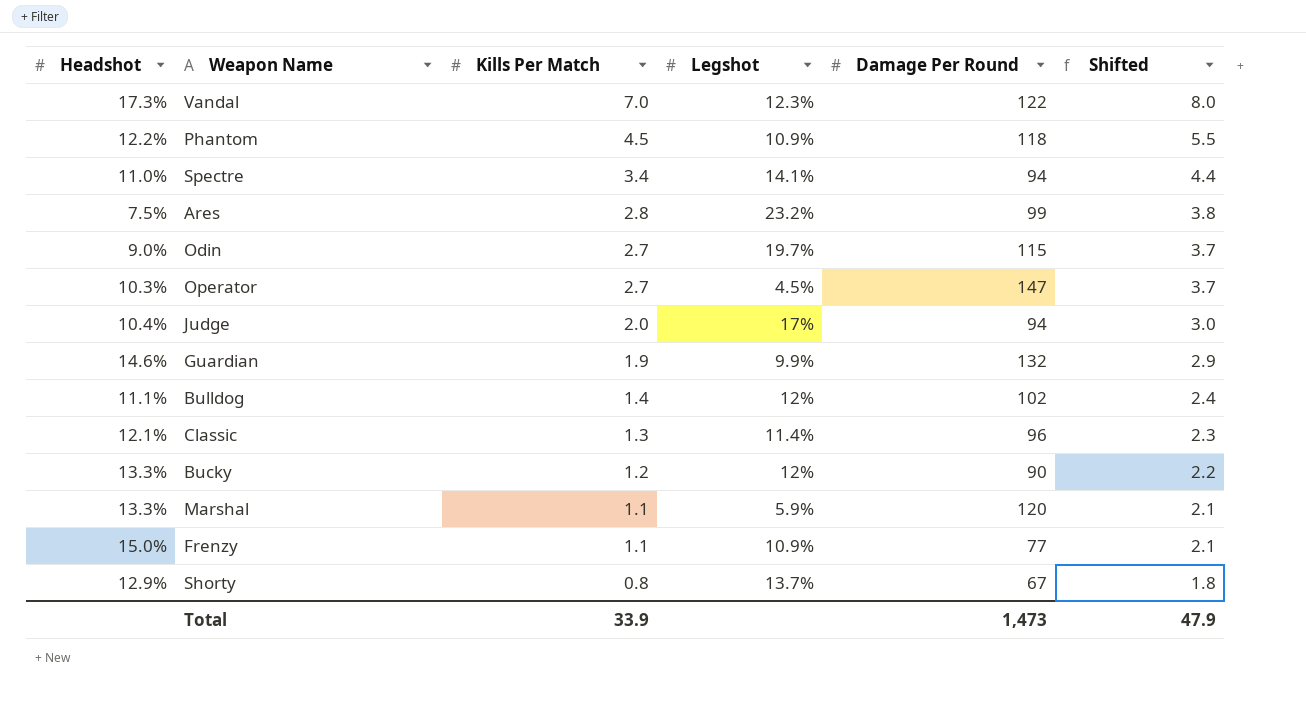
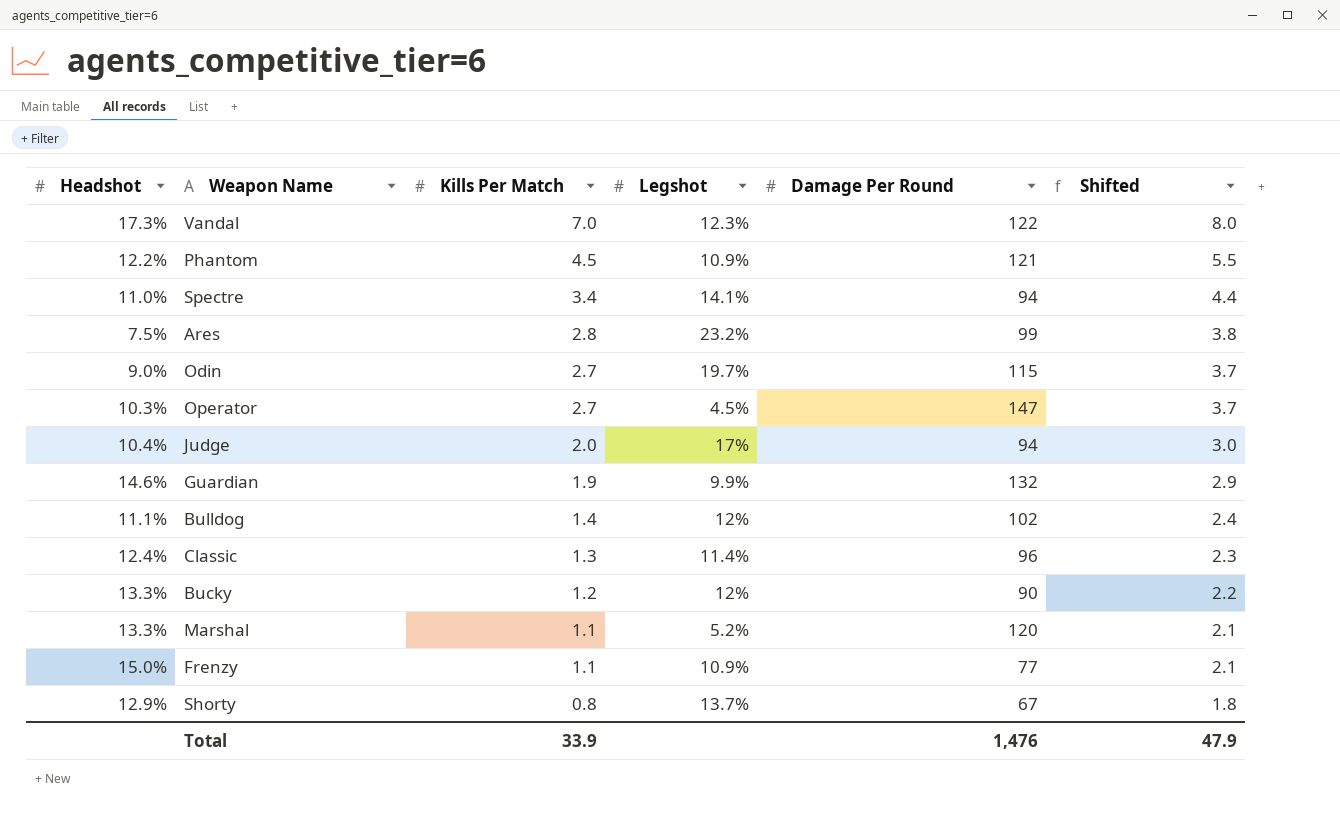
Phantom | Damage Per Round: 118 -> 121
Classic | Headshot: 12.1% -> 12.4%
Marshal | Legshot: 5.9% -> 5.2%
Total | Damage Per Round: 1,473 -> 1,476

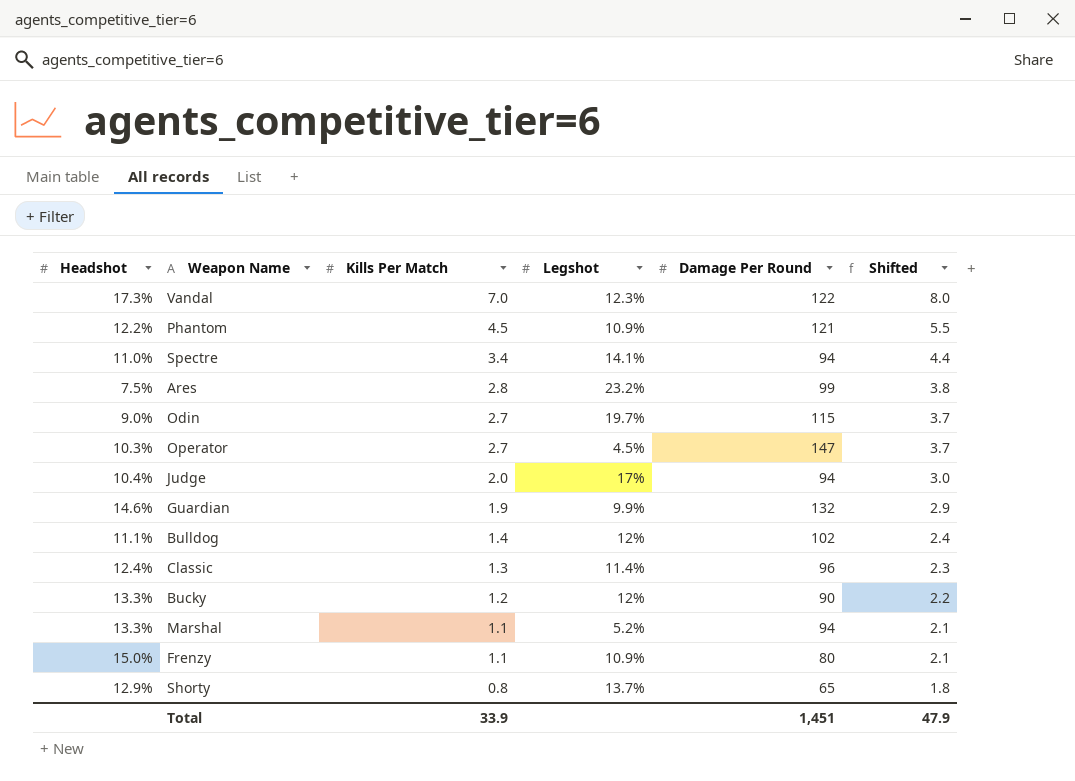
Marshal | Damage Per Round: 120 -> 94
Frenzy | Damage Per Round: 77 -> 80
Shorty | Damage Per Round: 67 -> 65
Total | Damage Per Round: 1,476 -> 1,451

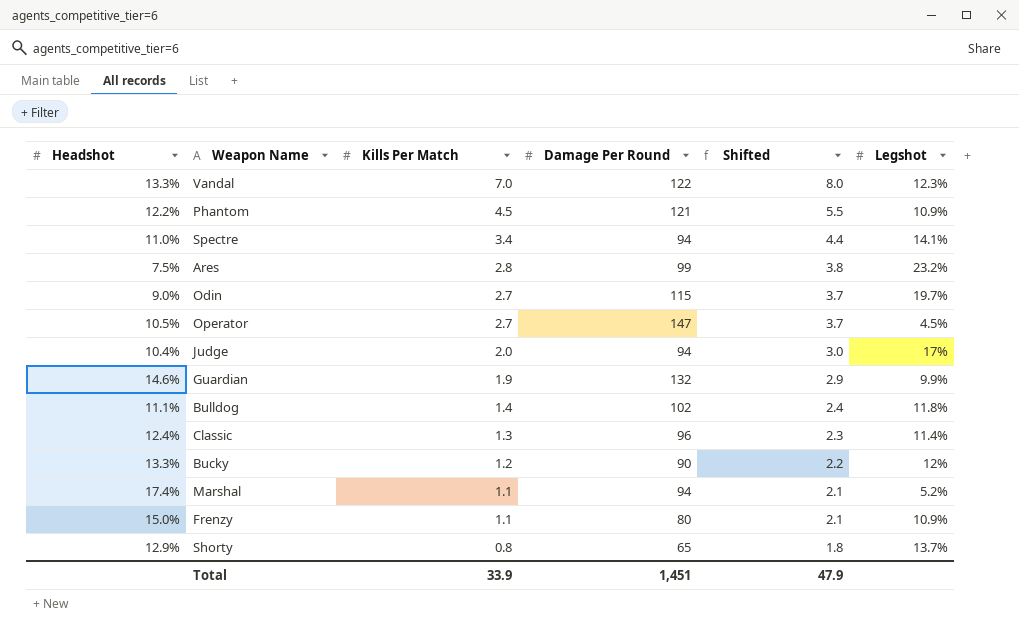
column Legshot | position: 4 -> 6
Vandal | Headshot: 17.3% -> 13.3%
Operator | Headshot: 10.3% -> 10.5%
Bulldog | Legshot: 12% -> 11.8%
Marshal | Headshot: 13.3% -> 17.4%

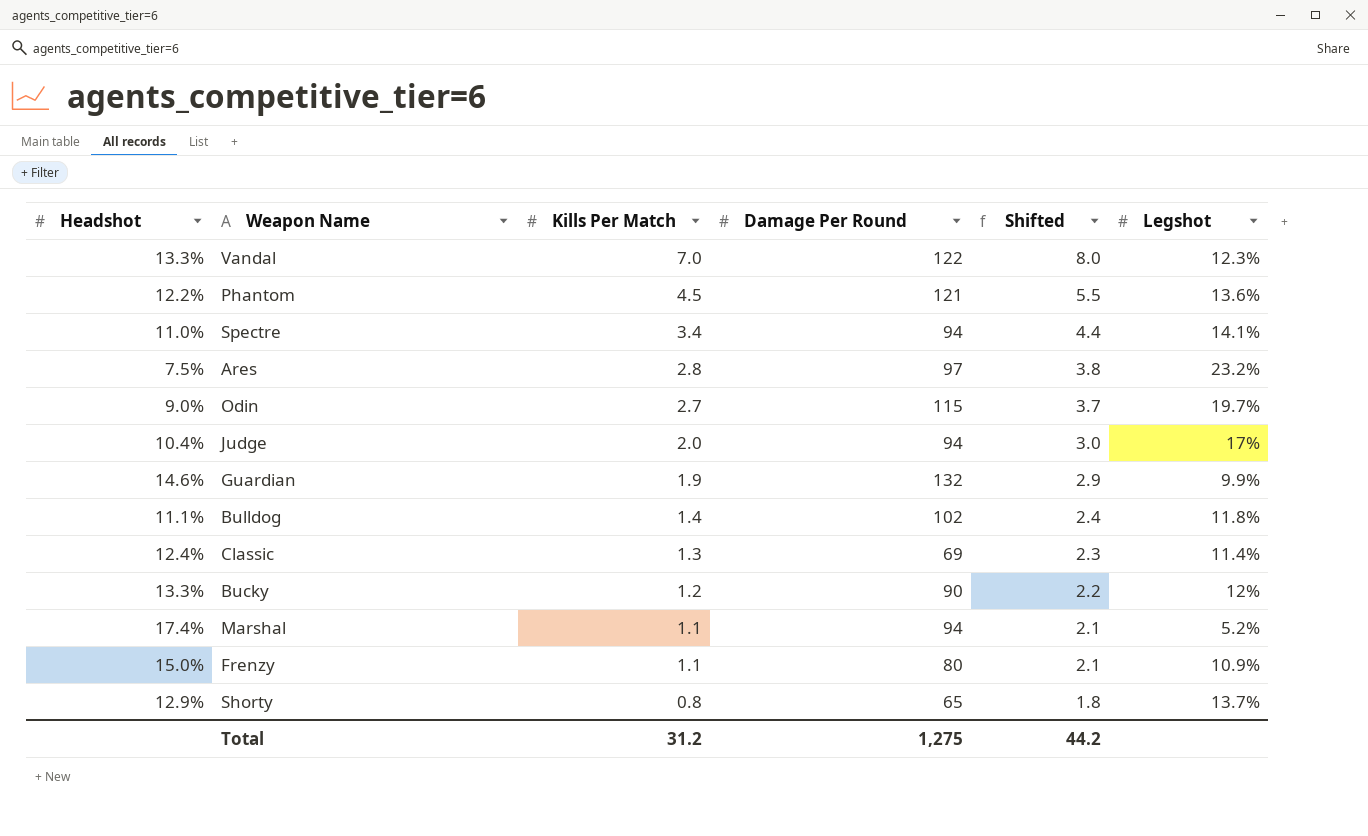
row Operator: 10.5% | 2.7 | 147 | 3.7 | 4.5% -> none
Phantom | Legshot: 10.9% -> 13.6%
Ares | Damage Per Round: 99 -> 97
Classic | Damage Per Round: 96 -> 69
Total | Kills Per Match: 33.9 -> 31.2
Total | Damage Per Round: 1,451 -> 1,275
Total | Shifted: 47.9 -> 44.2

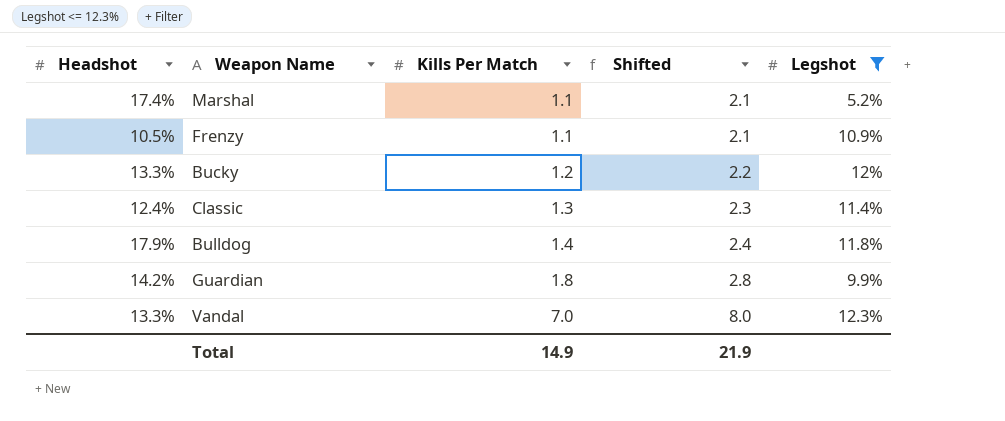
filter: none -> Legshot <= 12.3%
row order: Kills Per Match descending -> Kills Per Match ascending
column Damage Per Round | position: 4 -> none
Frenzy | Headshot: 15.0% -> 10.5%
Bulldog | Headshot: 11.1% -> 17.9%
Guardian | Headshot: 14.6% -> 14.2%
Guardian | Kills Per Match: 1.9 -> 1.8
Guardian | Shifted: 2.9 -> 2.8
Total | Kills Per Match: 31.2 -> 14.9
Total | Shifted: 44.2 -> 21.9

